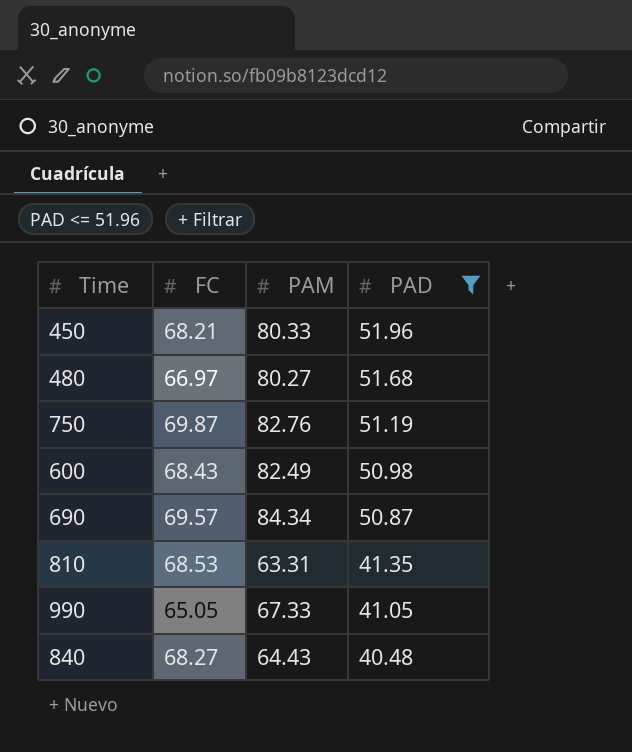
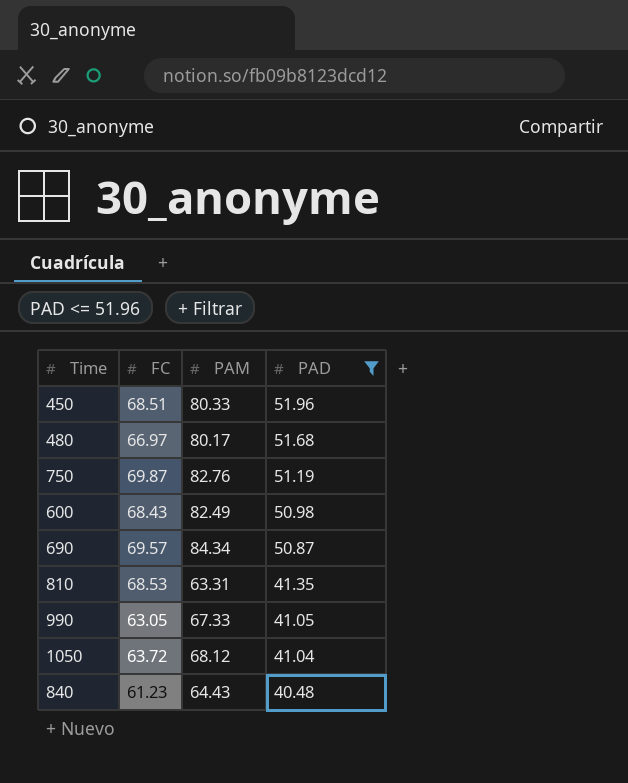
450 | FC: 68.21 -> 68.51
480 | PAM: 80.27 -> 80.17
990 | FC: 65.05 -> 63.05
row 1050: none -> 63.72 | 68.12 | 41.04
840 | FC: 68.27 -> 61.23

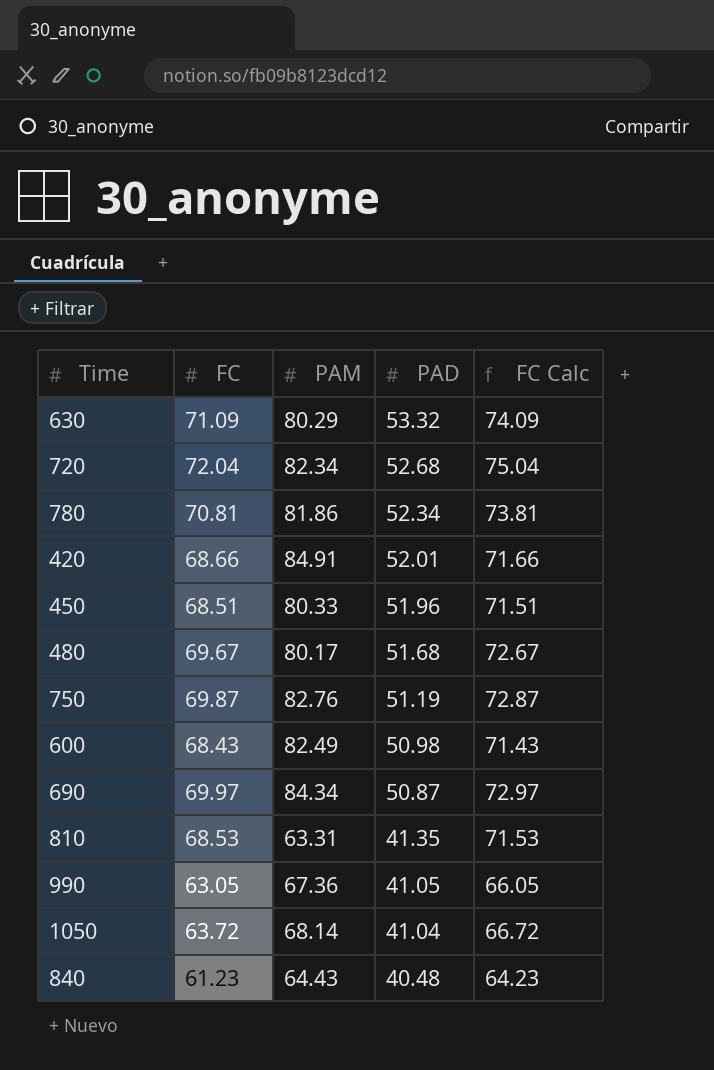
filter: PAD <= 51.96 -> none
column FC Calc | formula: none -> [FC] + 3
480 | FC: 66.97 -> 69.67
690 | FC: 69.57 -> 69.97
990 | PAM: 67.33 -> 67.36
1050 | PAM: 68.12 -> 68.14

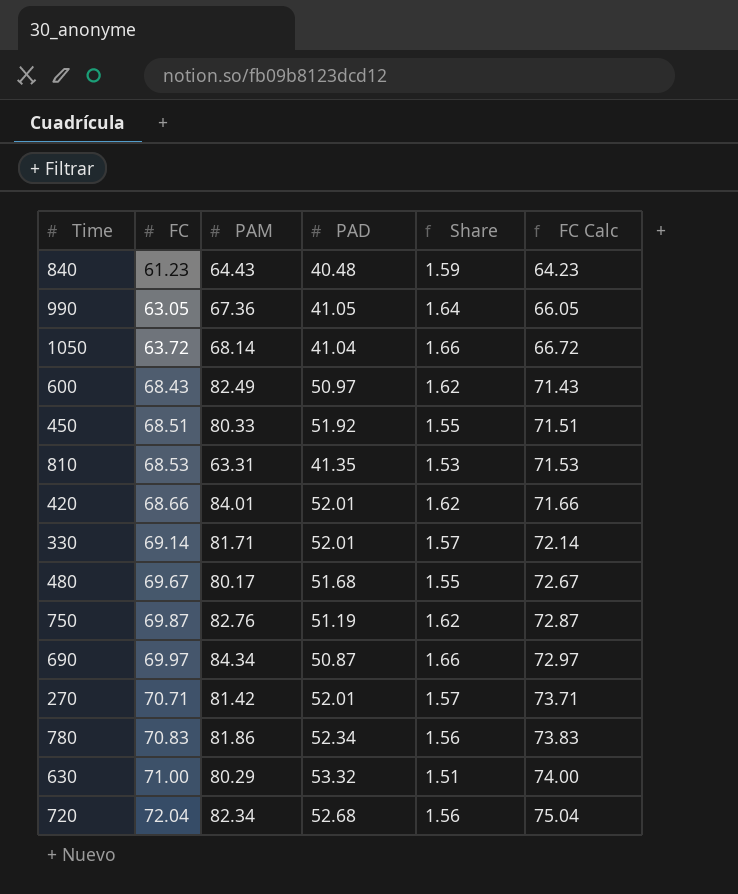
row order: PAD descending -> FC ascending
column Share | formula: none -> [PAM] / [PAD]
600 | PAD: 50.98 -> 50.97
450 | PAD: 51.96 -> 51.92
420 | PAM: 84.91 -> 84.01
row 330: none -> 69.14 | 81.71 | 52.01 | 1.57 | 72.14
row 270: none -> 70.71 | 81.42 | 52.01 | 1.57 | 73.71
780 | FC: 70.81 -> 70.83
780 | FC Calc: 73.81 -> 73.83
630 | FC: 71.09 -> 71.00
630 | FC Calc: 74.09 -> 74.00

